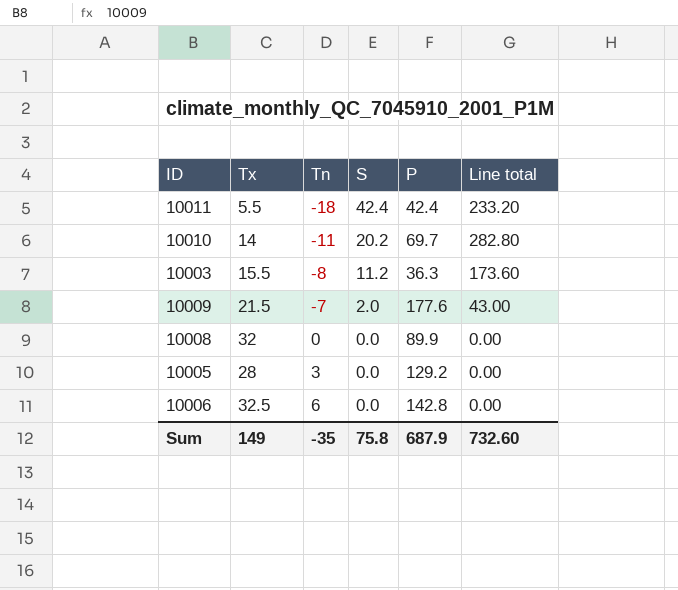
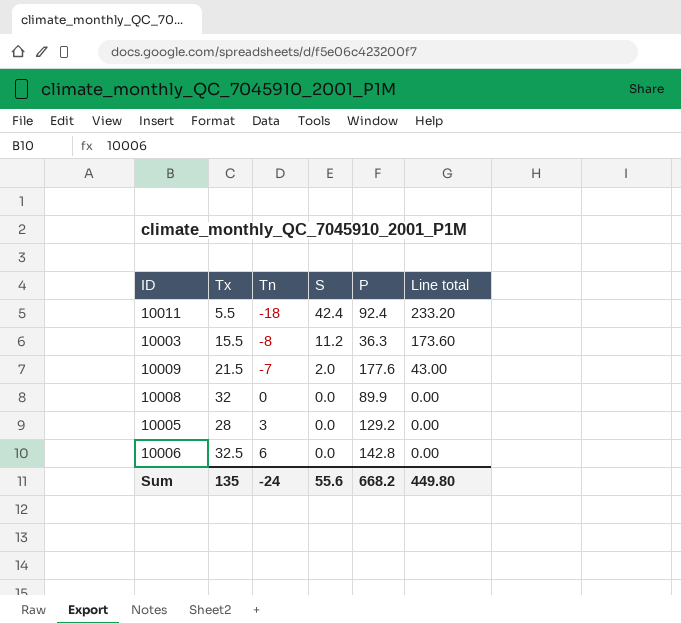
row 10010: 14 | -11 | 20.2 | 69.7 | 282.80 -> none
10011 | P: 42.4 -> 92.4
Sum | Tx: 149 -> 135
Sum | Tn: -35 -> -24
Sum | S: 75.8 -> 55.6
Sum | P: 687.9 -> 668.2
Sum | Line total: 732.60 -> 449.80

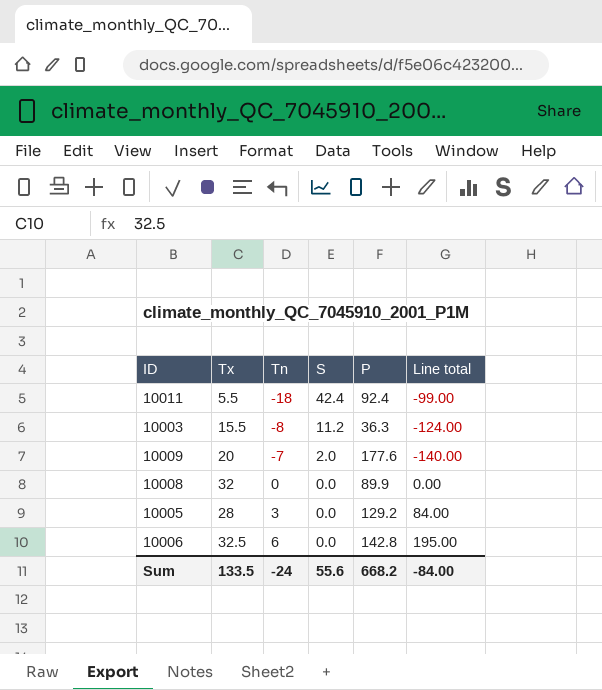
column Line total | formula: [Tx] * [S] -> [Tx] * [Tn]
10009 | Tx: 21.5 -> 20
Sum | Tx: 135 -> 133.5
Sum | Line total: 449.80 -> -84.00

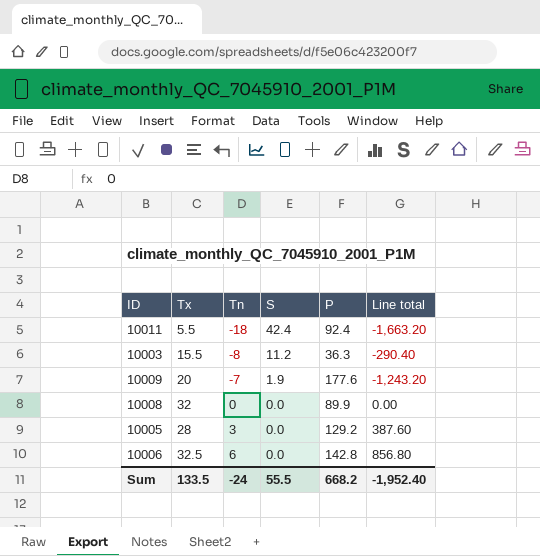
column Line total | formula: [Tx] * [Tn] -> [Tn] * [P]
10009 | S: 2.0 -> 1.9
Sum | S: 55.6 -> 55.5
Sum | Line total: -84.00 -> -1,952.40

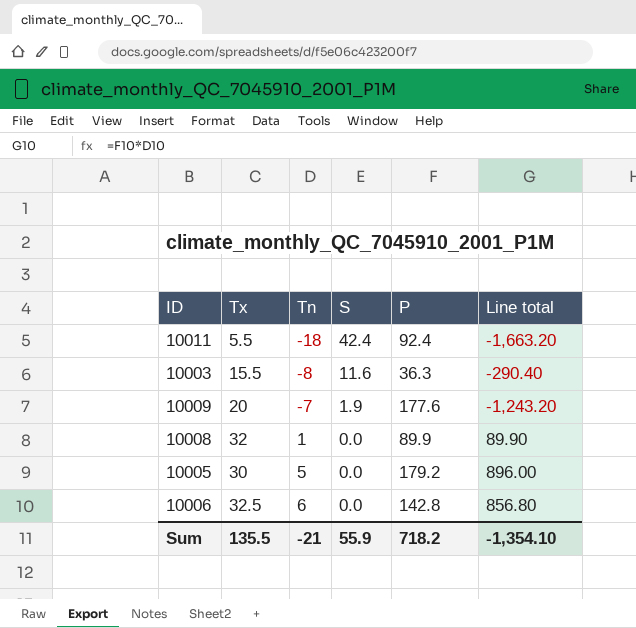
10003 | S: 11.2 -> 11.6
10008 | Tn: 0 -> 1
10008 | Line total: 0.00 -> 89.90
10005 | Tx: 28 -> 30
10005 | Tn: 3 -> 5
10005 | P: 129.2 -> 179.2
10005 | Line total: 387.60 -> 896.00
Sum | Tx: 133.5 -> 135.5
Sum | Tn: -24 -> -21
Sum | S: 55.5 -> 55.9
Sum | P: 668.2 -> 718.2
Sum | Line total: -1,952.40 -> -1,354.10

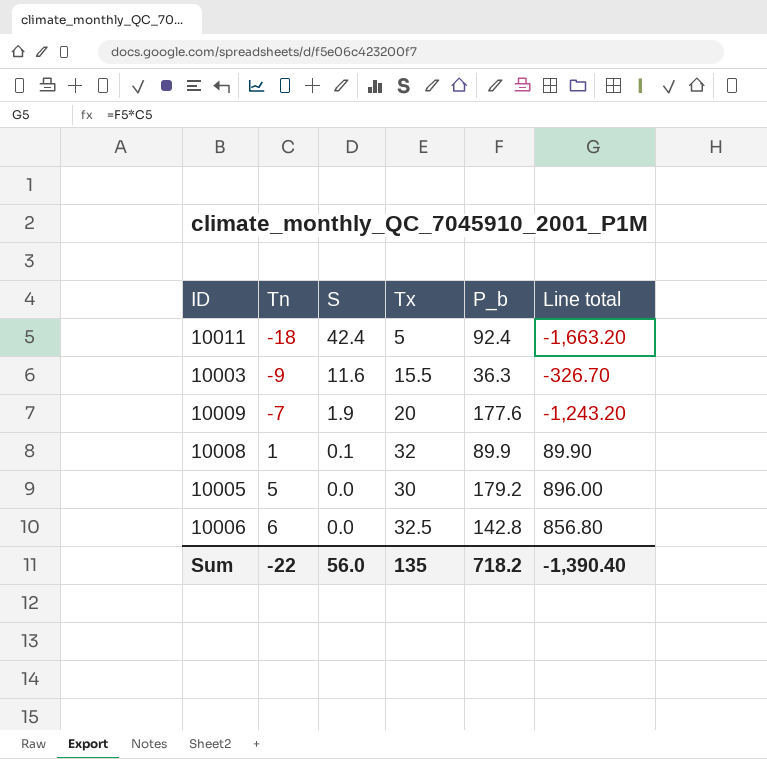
column Tx | position: 2 -> 4
column name: P -> P_b
10011 | Tx: 5.5 -> 5
10003 | Tn: -8 -> -9
10003 | Line total: -290.40 -> -326.70
10008 | S: 0.0 -> 0.1
Sum | Tn: -21 -> -22
Sum | S: 55.9 -> 56.0
Sum | Tx: 135.5 -> 135
Sum | Line total: -1,354.10 -> -1,390.40

